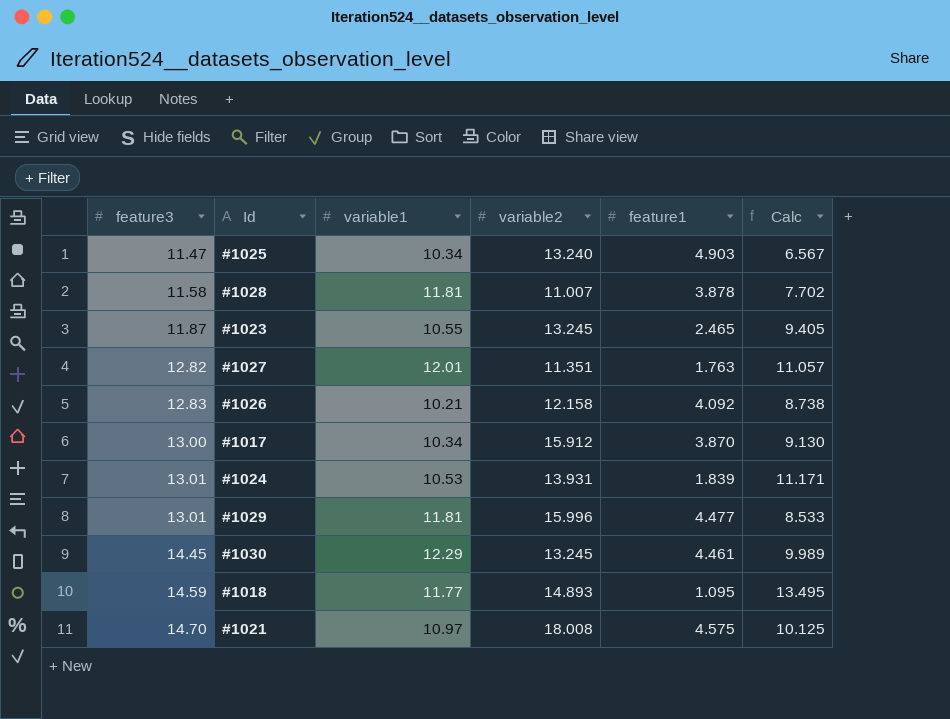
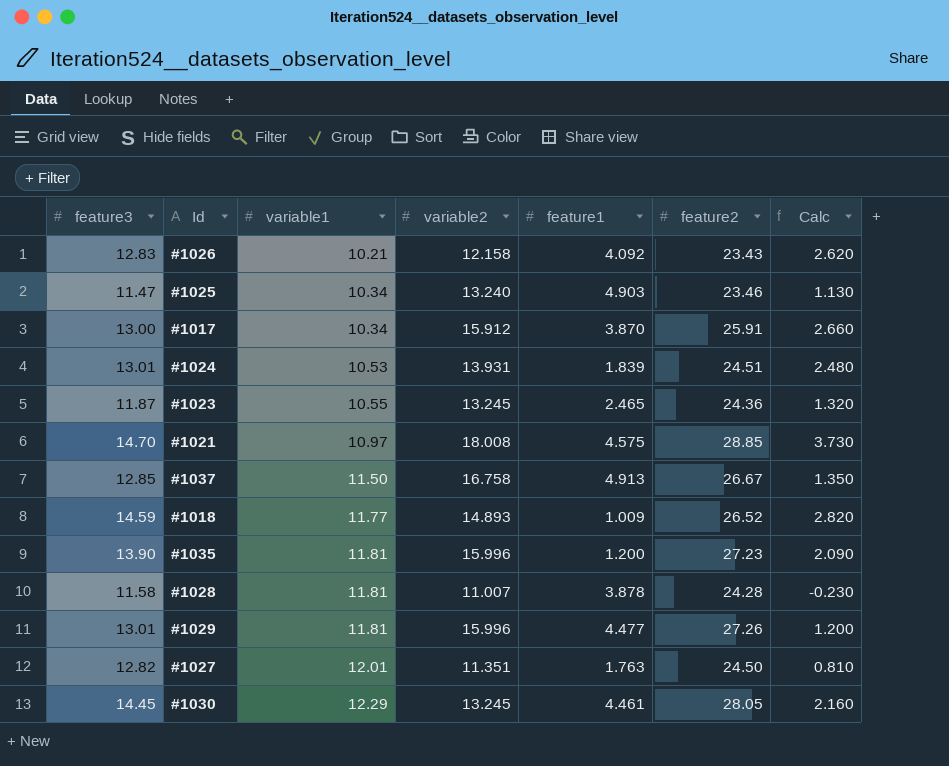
row order: feature3 ascending -> variable1 ascending
column feature2 | position: none -> 6
column Calc | formula: [feature3] - [feature1] -> [feature3] - [variable1]
row #1037: none -> 12.85 | 11.50 | 16.758 | 4.913 | 26.67 | 1.350
#1018 | feature1: 1.095 -> 1.009
row #1035: none -> 13.90 | 11.81 | 15.996 | 1.200 | 27.23 | 2.090

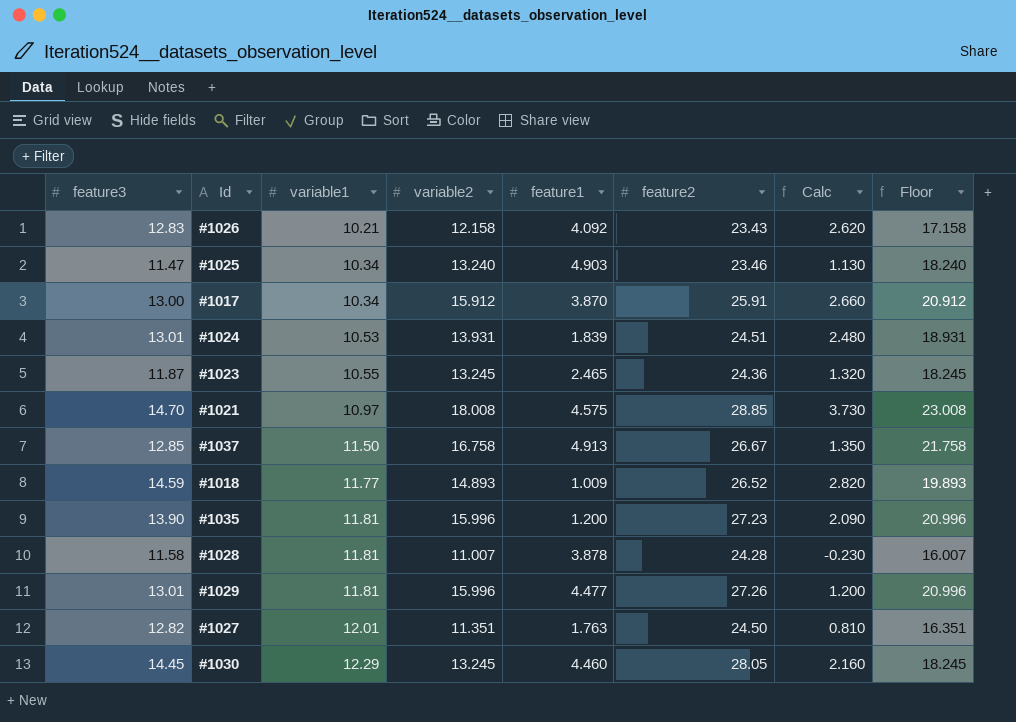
column Floor | formula: none -> [variable2] + 5
#1030 | feature1: 4.461 -> 4.460

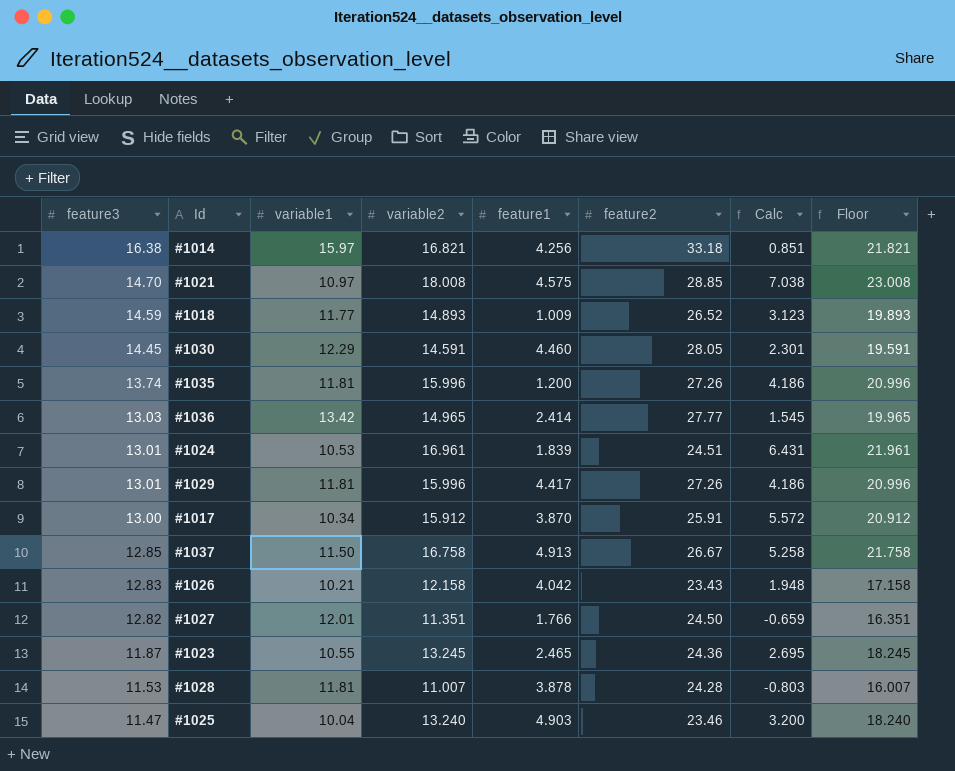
row order: variable1 ascending -> feature3 descending
column Calc | formula: [feature3] - [variable1] -> [variable2] - [variable1]
row #1014: none -> 16.38 | 15.97 | 16.821 | 4.256 | 33.18 | 0.851 | 21.821
#1030 | variable2: 13.245 -> 14.591
#1030 | Floor: 18.245 -> 19.591
#1035 | feature3: 13.90 -> 13.74
#1035 | feature2: 27.23 -> 27.26
row #1036: none -> 13.03 | 13.42 | 14.965 | 2.414 | 27.77 | 1.545 | 19.965
#1024 | variable2: 13.931 -> 16.961
#1024 | Floor: 18.931 -> 21.961
#1029 | feature1: 4.477 -> 4.417
#1026 | feature1: 4.092 -> 4.042
#1027 | feature1: 1.763 -> 1.766
#1028 | feature3: 11.58 -> 11.53
#1025 | variable1: 10.34 -> 10.04

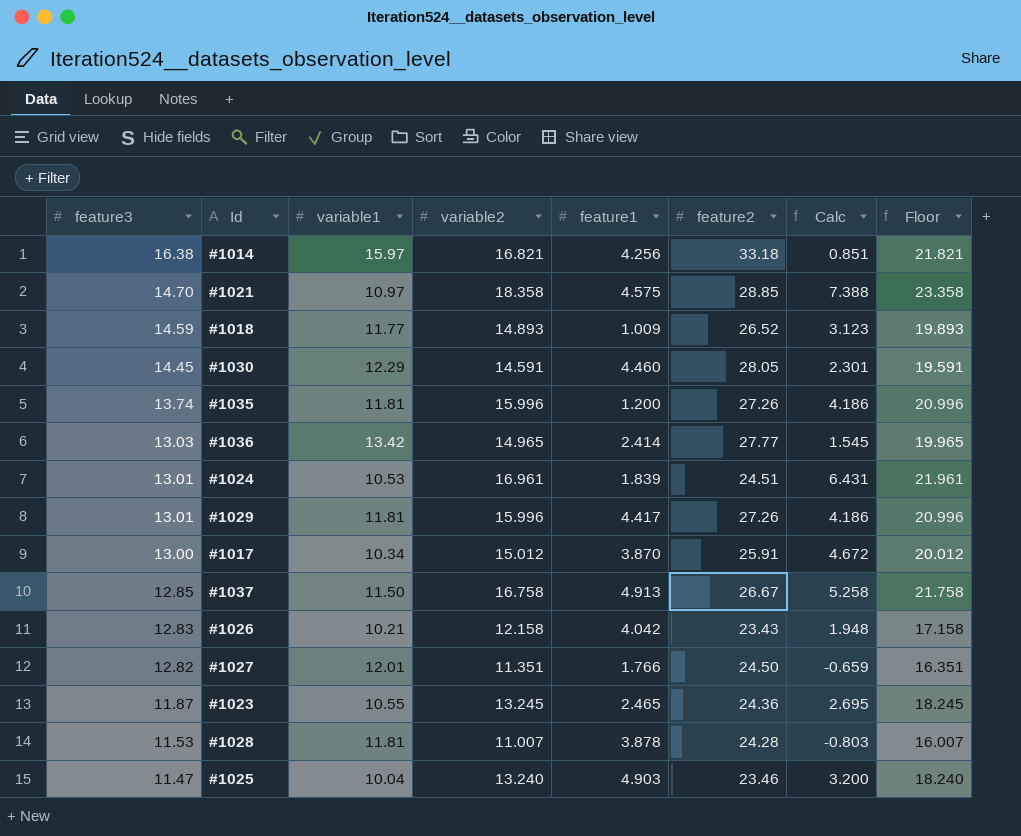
#1021 | variable2: 18.008 -> 18.358
#1021 | Calc: 7.038 -> 7.388
#1021 | Floor: 23.008 -> 23.358
#1017 | variable2: 15.912 -> 15.012
#1017 | Calc: 5.572 -> 4.672
#1017 | Floor: 20.912 -> 20.012

